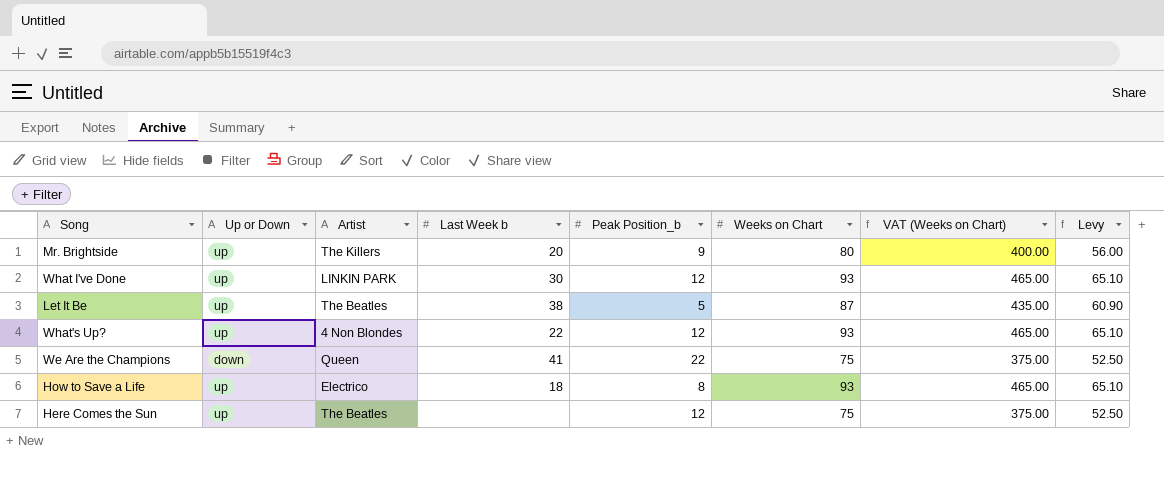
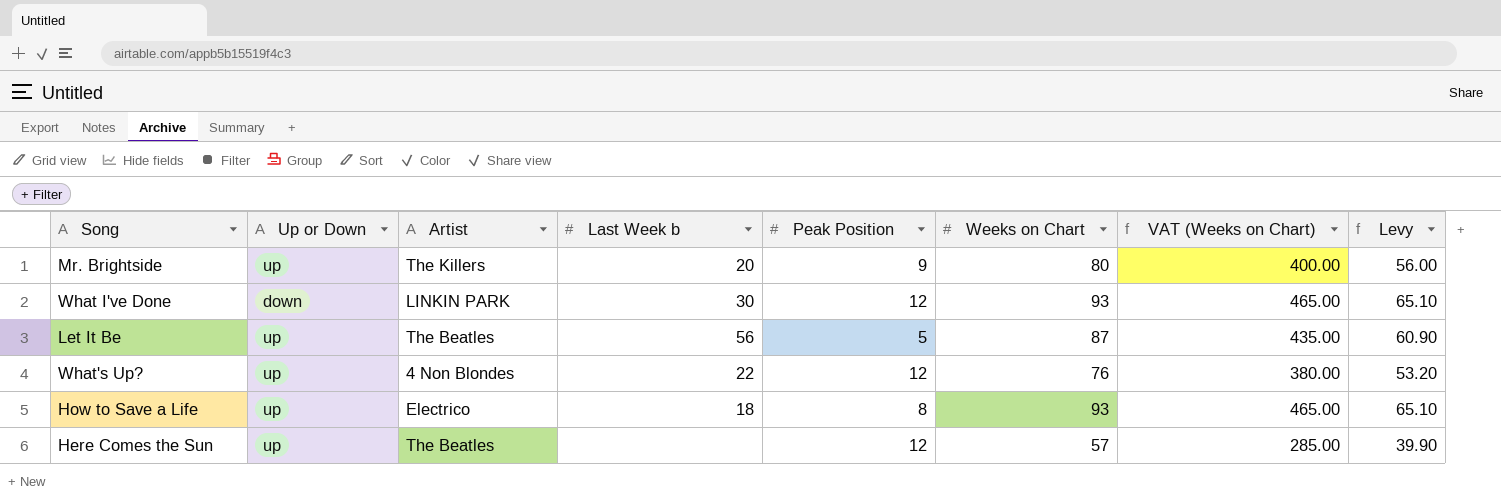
column name: Peak Position_b -> Peak Position
row We Are the Champions: down | Queen | 41 | 22 | 75 | 375.00 | 52.50 -> none
What I've Done | Up or Down: up -> down
Let It Be | Last Week b: 38 -> 56
What's Up? | Weeks on Chart: 93 -> 76
What's Up? | VAT (Weeks on Chart): 465.00 -> 380.00
What's Up? | Levy: 65.10 -> 53.20
Here Comes the Sun | Weeks on Chart: 75 -> 57
Here Comes the Sun | VAT (Weeks on Chart): 375.00 -> 285.00
Here Comes the Sun | Levy: 52.50 -> 39.90

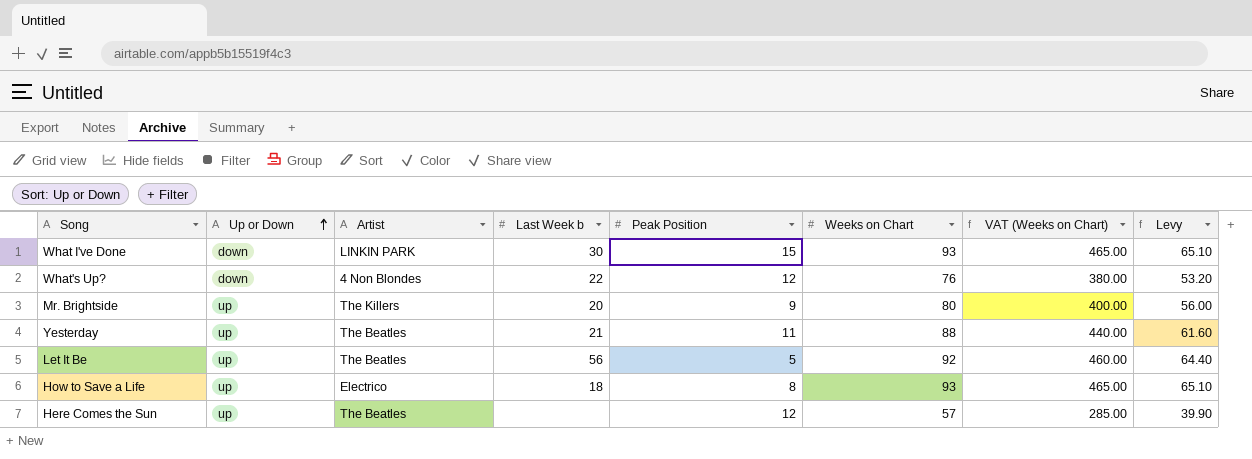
row order: none -> Up or Down ascending
What I've Done | Peak Position: 12 -> 15
What's Up? | Up or Down: up -> down
row Yesterday: none -> up | The Beatles | 21 | 11 | 88 | 440.00 | 61.60
Let It Be | Weeks on Chart: 87 -> 92
Let It Be | VAT (Weeks on Chart): 435.00 -> 460.00
Let It Be | Levy: 60.90 -> 64.40

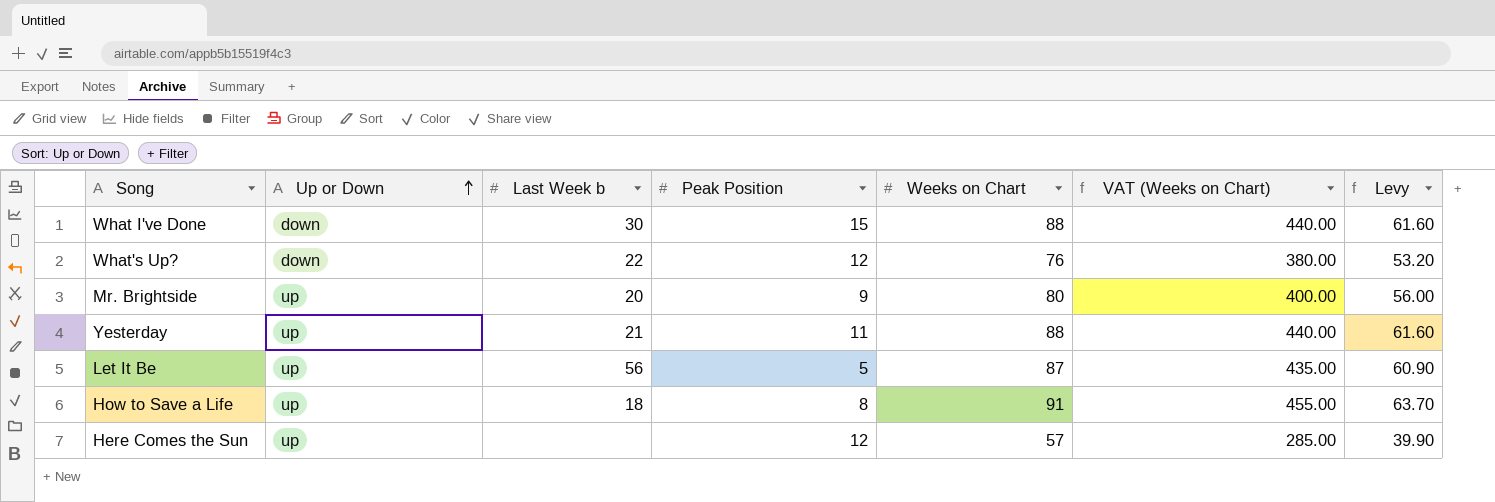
column Artist | position: 3 -> none
What I've Done | Weeks on Chart: 93 -> 88
What I've Done | VAT (Weeks on Chart): 465.00 -> 440.00
What I've Done | Levy: 65.10 -> 61.60
Let It Be | Weeks on Chart: 92 -> 87
Let It Be | VAT (Weeks on Chart): 460.00 -> 435.00
Let It Be | Levy: 64.40 -> 60.90
How to Save a Life | Weeks on Chart: 93 -> 91
How to Save a Life | VAT (Weeks on Chart): 465.00 -> 455.00
How to Save a Life | Levy: 65.10 -> 63.70

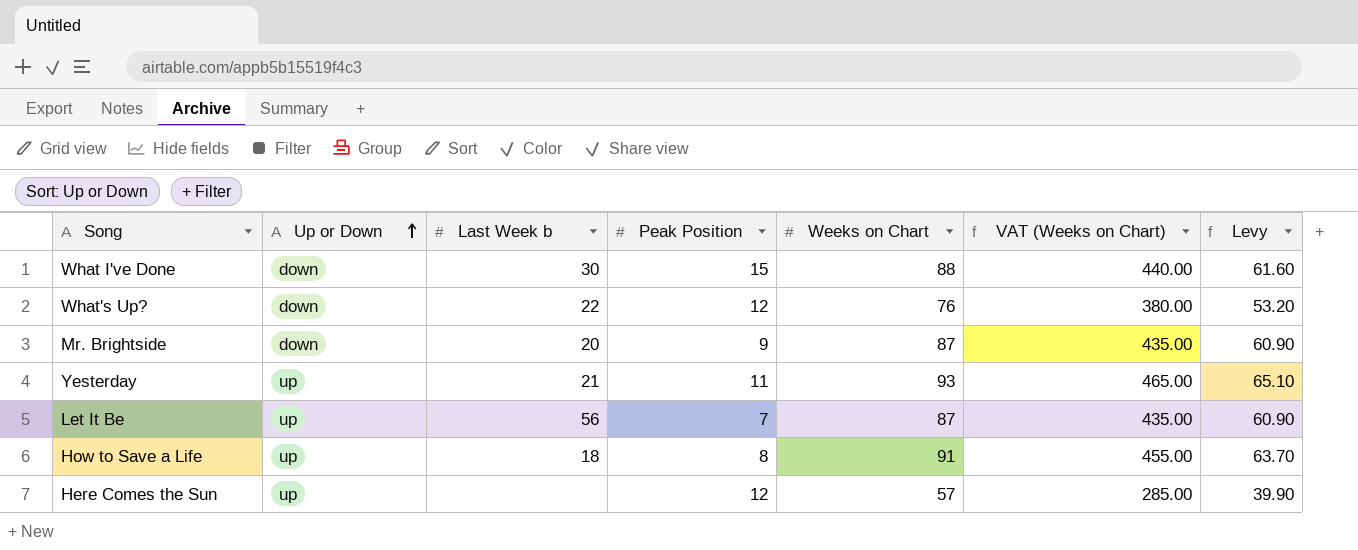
Mr. Brightside | Up or Down: up -> down
Mr. Brightside | Weeks on Chart: 80 -> 87
Mr. Brightside | VAT (Weeks on Chart): 400.00 -> 435.00
Mr. Brightside | Levy: 56.00 -> 60.90
Yesterday | Weeks on Chart: 88 -> 93
Yesterday | VAT (Weeks on Chart): 440.00 -> 465.00
Yesterday | Levy: 61.60 -> 65.10
Let It Be | Peak Position: 5 -> 7

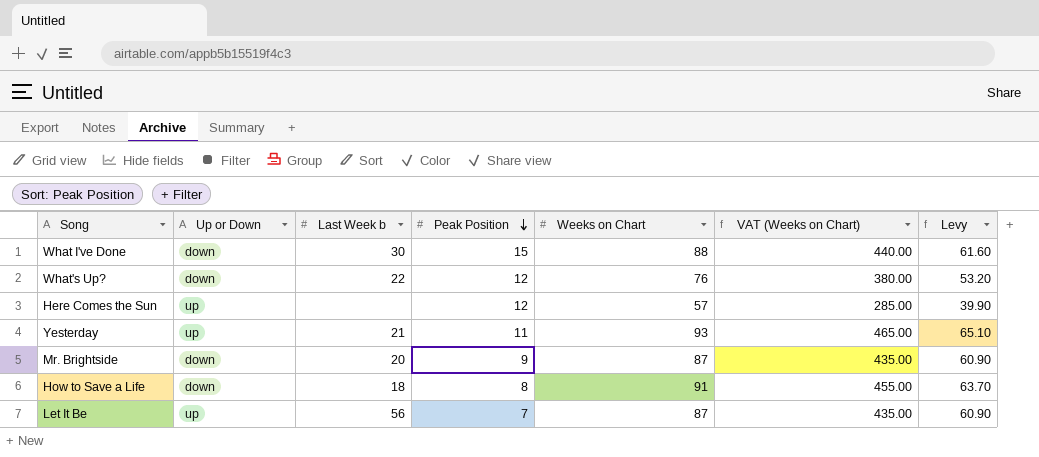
row order: Up or Down ascending -> Peak Position descending
How to Save a Life | Up or Down: up -> down

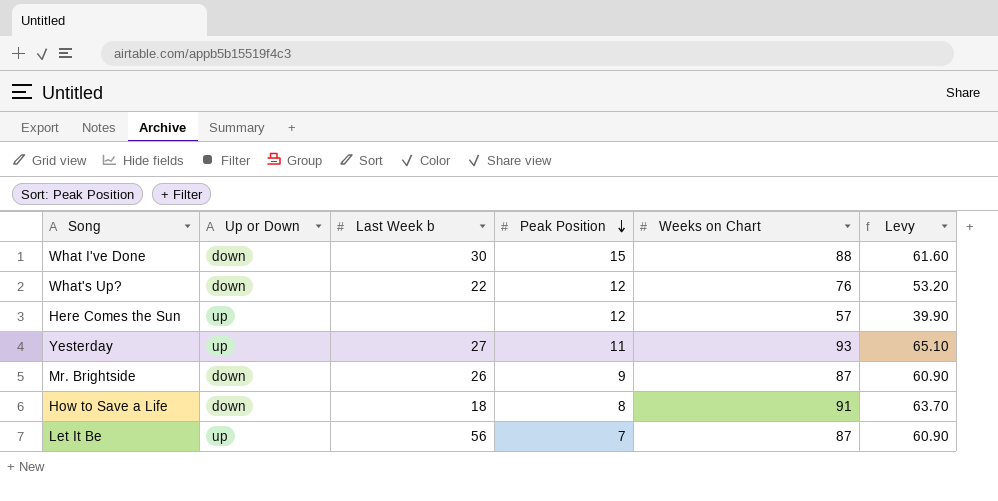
column VAT (Weeks on Chart) | formula: [Weeks on Chart] * 5 -> none
Yesterday | Last Week b: 21 -> 27
Mr. Brightside | Last Week b: 20 -> 26

